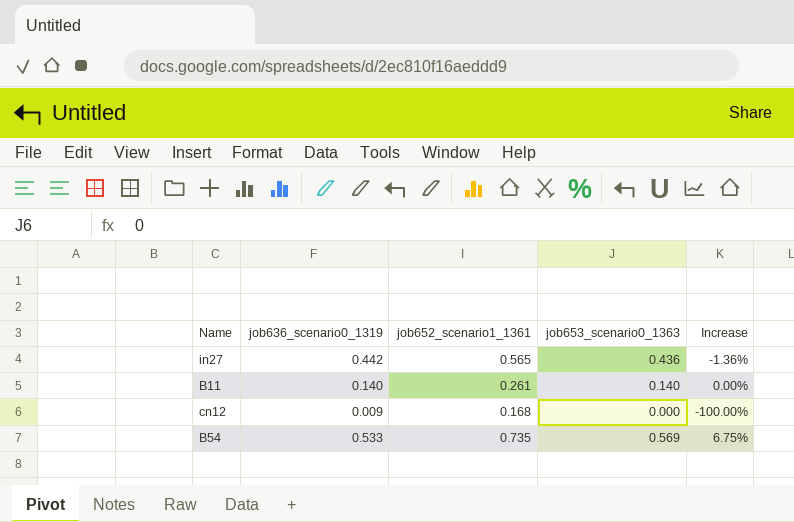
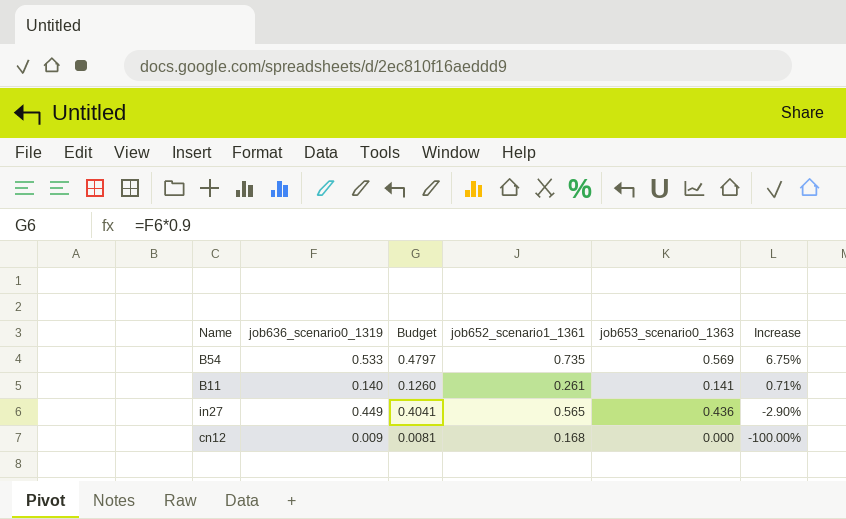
row order: none -> Increase descending
column Budget | formula: none -> [job636_scenario0_1319] * 0.9
B11 | job653_scenario0_1363: 0.140 -> 0.141
B11 | Increase: 0.00% -> 0.71%
in27 | job636_scenario0_1319: 0.442 -> 0.449
in27 | Increase: -1.36% -> -2.90%

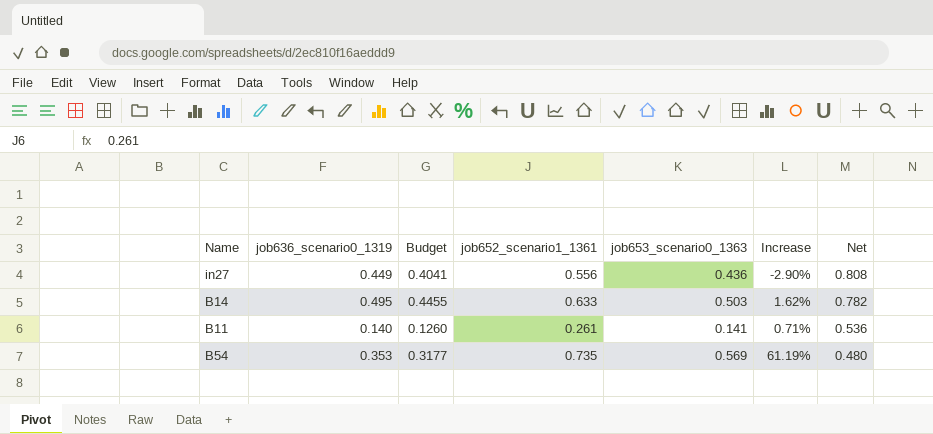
row order: Increase descending -> Net descending
column Net | formula: none -> [job636_scenario0_1319] / [job652_scenario1_1361]
row cn12: 0.009 | 0.0081 | 0.168 | 0.000 | -100.00% -> none
in27 | job652_scenario1_1361: 0.565 -> 0.556
row B14: none -> 0.495 | 0.4455 | 0.633 | 0.503 | 1.62% | 0.782
B54 | job636_scenario0_1319: 0.533 -> 0.353
B54 | Budget: 0.4797 -> 0.3177
B54 | Increase: 6.75% -> 61.19%

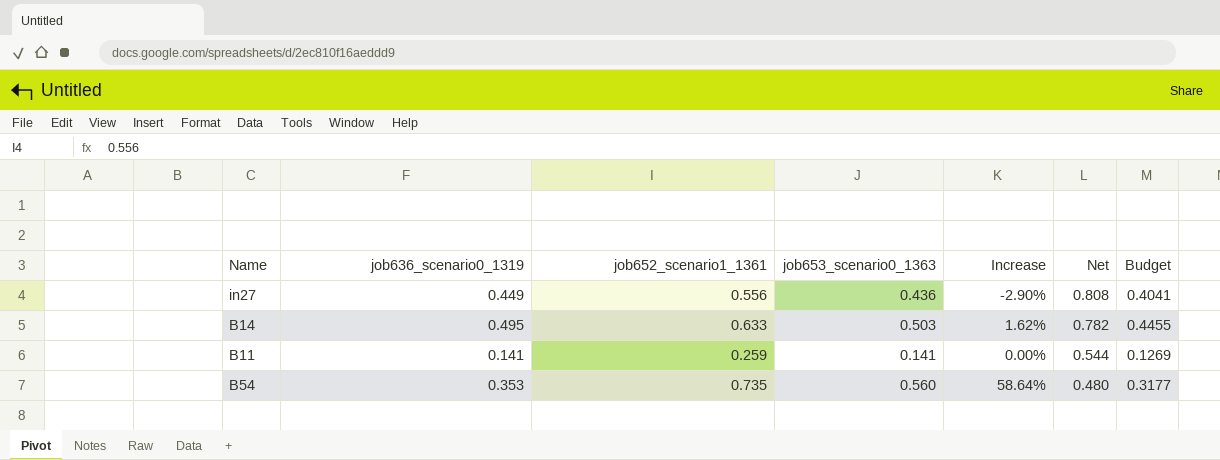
column Budget | position: 3 -> 7
B11 | job636_scenario0_1319: 0.140 -> 0.141
B11 | job652_scenario1_1361: 0.261 -> 0.259
B11 | Increase: 0.71% -> 0.00%
B11 | Net: 0.536 -> 0.544
B11 | Budget: 0.1260 -> 0.1269
B54 | job653_scenario0_1363: 0.569 -> 0.560
B54 | Increase: 61.19% -> 58.64%

